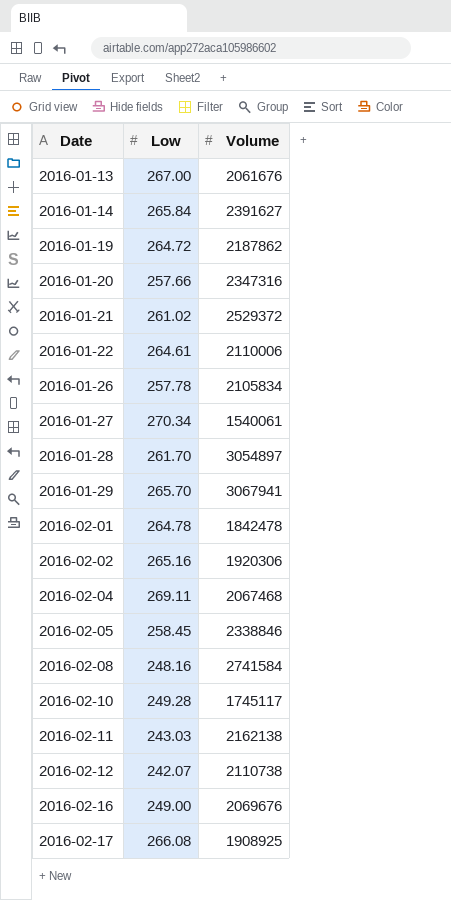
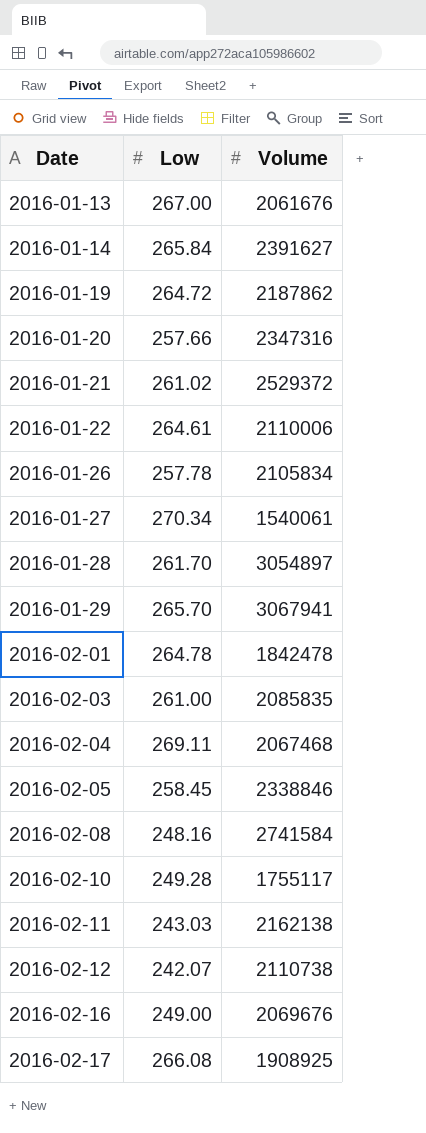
row 2016-02-02: 265.16 | 1920306 -> none
row 2016-02-03: none -> 261.00 | 2085835
2016-02-10 | Volume: 1745117 -> 1755117

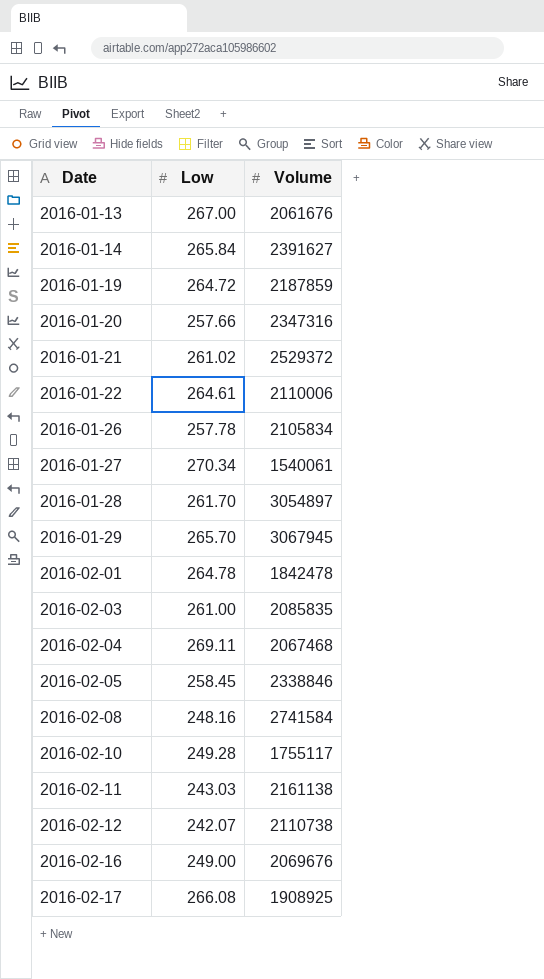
2016-01-19 | Volume: 2187862 -> 2187859
2016-01-29 | Volume: 3067941 -> 3067945
2016-02-11 | Volume: 2162138 -> 2161138

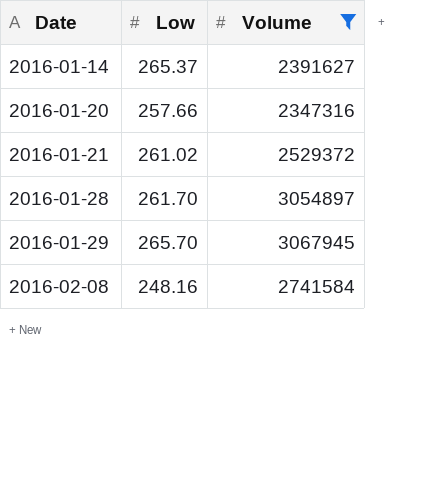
filter: none -> Volume >= 2347316
2016-01-14 | Low: 265.84 -> 265.37

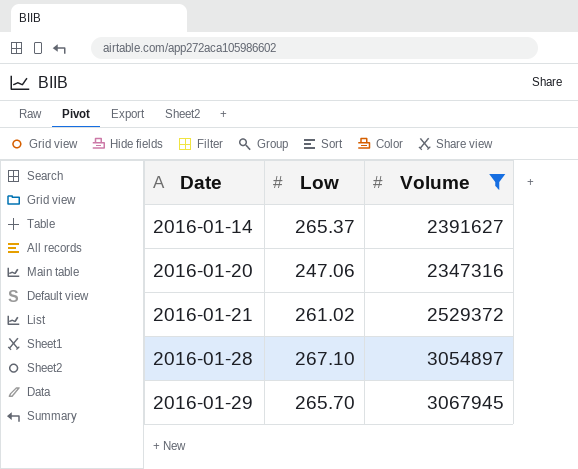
row 2016-02-08: 248.16 | 2741584 -> none
2016-01-20 | Low: 257.66 -> 247.06
2016-01-28 | Low: 261.70 -> 267.10

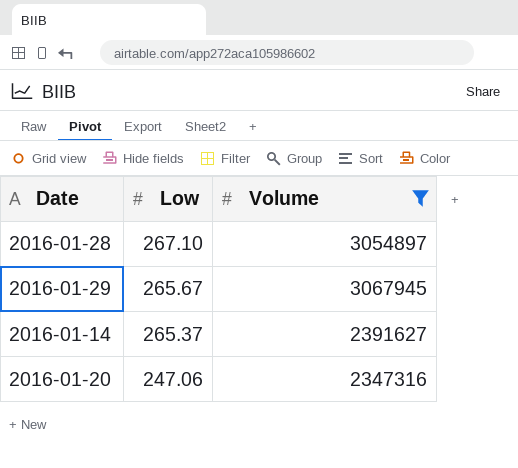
row order: Date ascending -> Low descending
row 2016-01-21: 261.02 | 2529372 -> none
2016-01-29 | Low: 265.70 -> 265.67

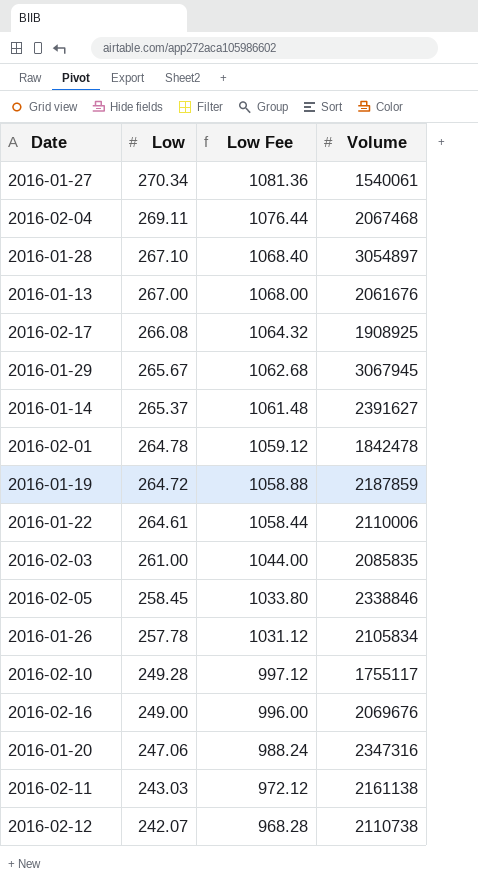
filter: Volume >= 2347316 -> none
column Low Fee | formula: none -> [Low] * 4

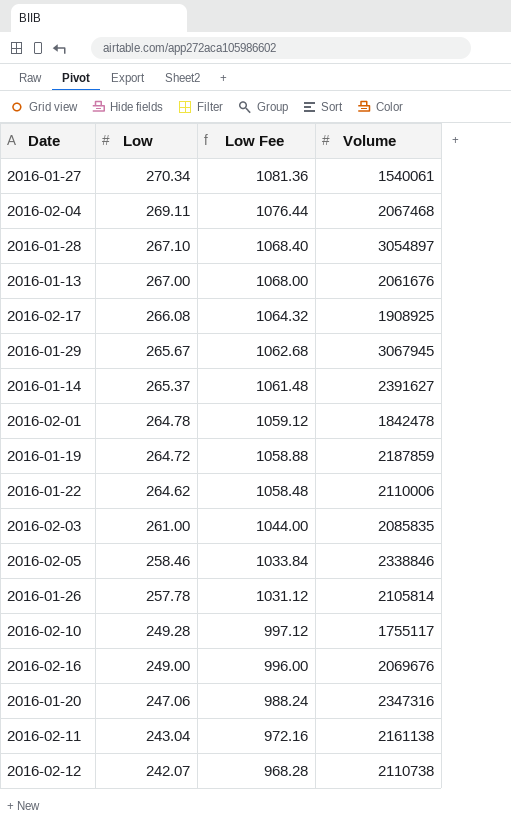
2016-01-22 | Low: 264.61 -> 264.62
2016-01-22 | Low Fee: 1058.44 -> 1058.48
2016-02-05 | Low: 258.45 -> 258.46
2016-02-05 | Low Fee: 1033.80 -> 1033.84
2016-01-26 | Volume: 2105834 -> 2105814
2016-02-11 | Low: 243.03 -> 243.04
2016-02-11 | Low Fee: 972.12 -> 972.16

